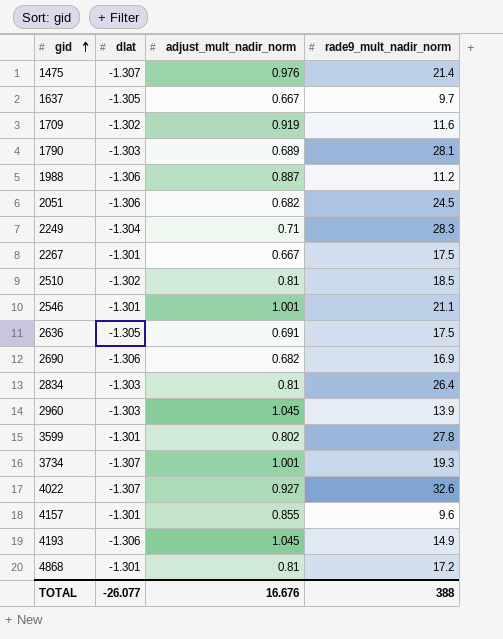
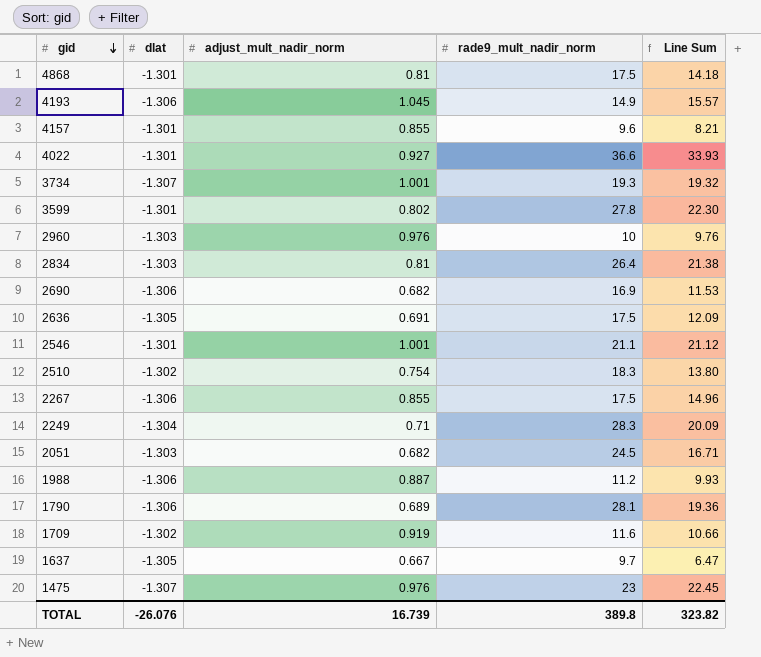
row order: gid ascending -> gid descending
column Line Sum | formula: none -> [adjust_mult_nadir_norm] * [rade9_mult_nadir_norm]
4868 | rade9_mult_nadir_norm: 17.2 -> 17.5
4022 | dlat: -1.307 -> -1.301
4022 | rade9_mult_nadir_norm: 32.6 -> 36.6
2960 | adjust_mult_nadir_norm: 1.045 -> 0.976
2960 | rade9_mult_nadir_norm: 13.9 -> 10
2510 | adjust_mult_nadir_norm: 0.81 -> 0.754
2510 | rade9_mult_nadir_norm: 18.5 -> 18.3
2267 | dlat: -1.301 -> -1.306
2267 | adjust_mult_nadir_norm: 0.667 -> 0.855
2051 | dlat: -1.306 -> -1.303
1790 | dlat: -1.303 -> -1.306
1475 | rade9_mult_nadir_norm: 21.4 -> 23
TOTAL | dlat: -26.077 -> -26.076
TOTAL | adjust_mult_nadir_norm: 16.676 -> 16.739
TOTAL | rade9_mult_nadir_norm: 388 -> 389.8

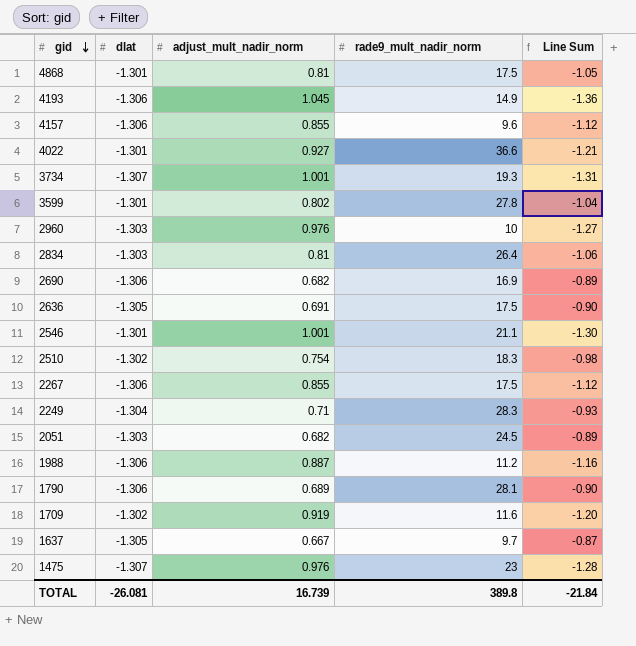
column Line Sum | formula: [adjust_mult_nadir_norm] * [rade9_mult_nadir_norm] -> [dlat] * [adjust_mult_nadir_norm]
4157 | dlat: -1.301 -> -1.306
TOTAL | dlat: -26.076 -> -26.081
TOTAL | Line Sum: 323.82 -> -21.84

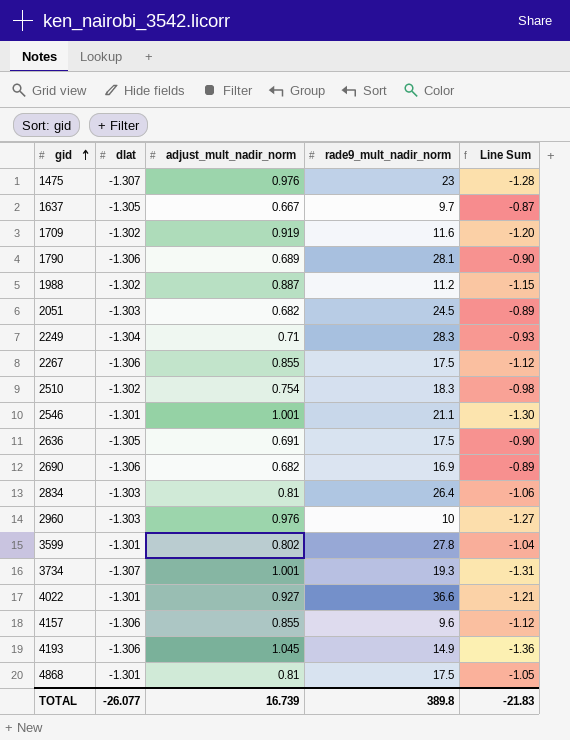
row order: gid descending -> gid ascending
1988 | dlat: -1.306 -> -1.302
1988 | Line Sum: -1.16 -> -1.15
TOTAL | dlat: -26.081 -> -26.077
TOTAL | Line Sum: -21.84 -> -21.83

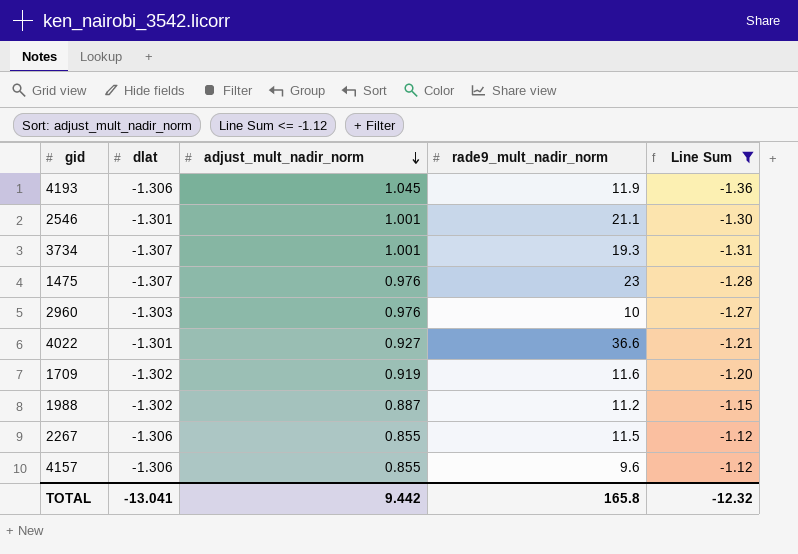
filter: none -> Line Sum <= -1.12
row order: gid ascending -> adjust_mult_nadir_norm descending
4193 | rade9_mult_nadir_norm: 14.9 -> 11.9
2267 | rade9_mult_nadir_norm: 17.5 -> 11.5
TOTAL | dlat: -26.077 -> -13.041
TOTAL | adjust_mult_nadir_norm: 16.739 -> 9.442
TOTAL | rade9_mult_nadir_norm: 389.8 -> 165.8
TOTAL | Line Sum: -21.83 -> -12.32

